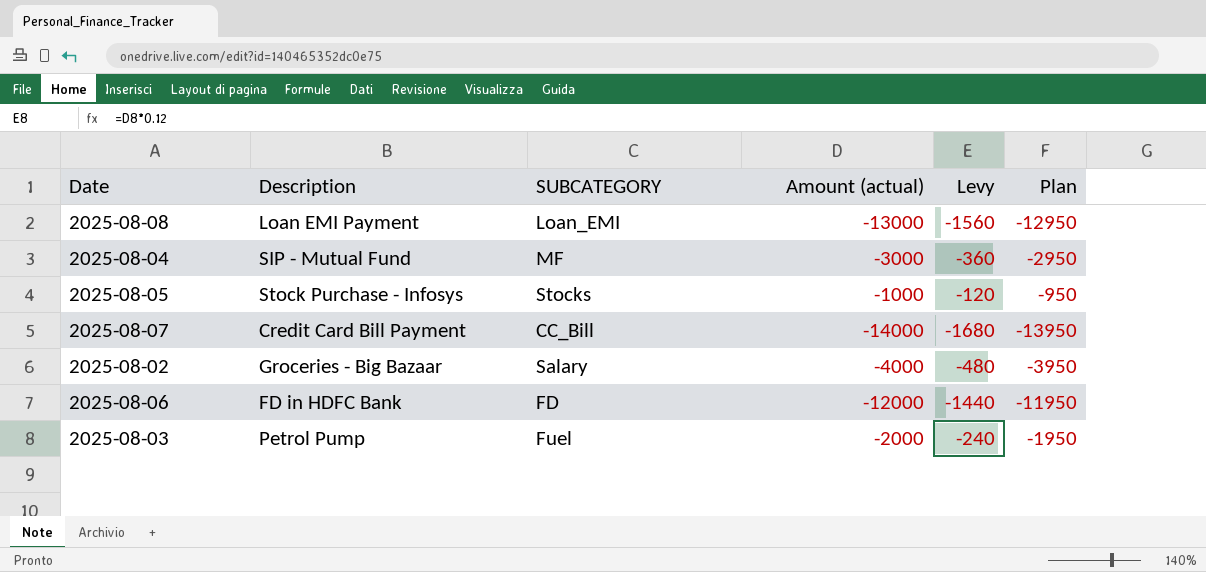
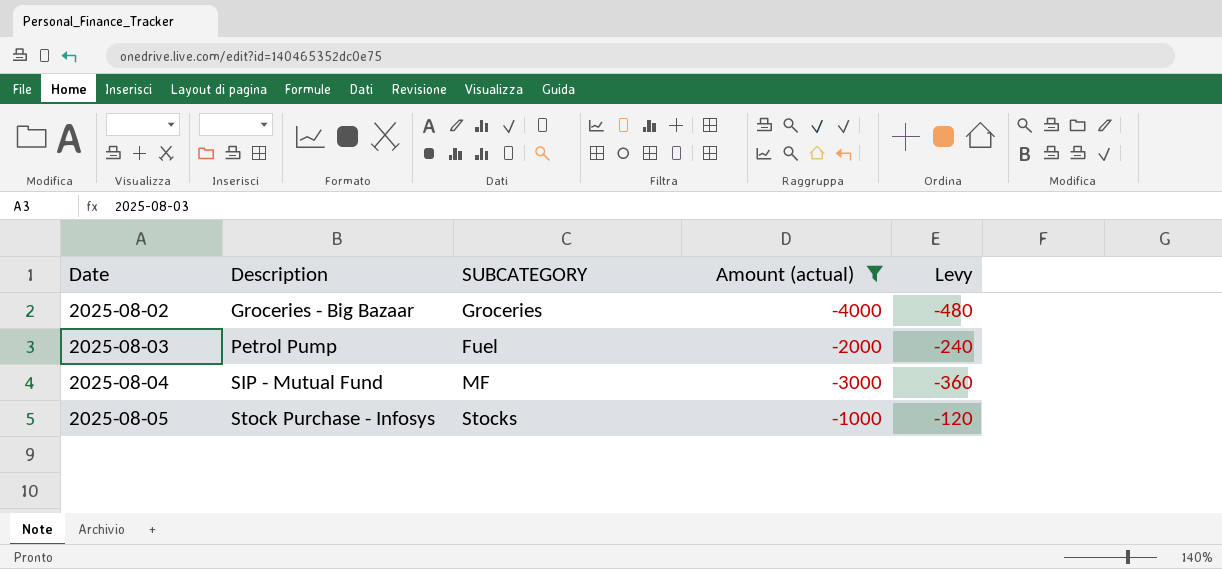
filter: none -> Amount (actual) >= -4000
row order: none -> Date ascending
column Plan | formula: [Amount (actual)] + 50 -> none
2025-08-02 | SUBCATEGORY: Salary -> Groceries

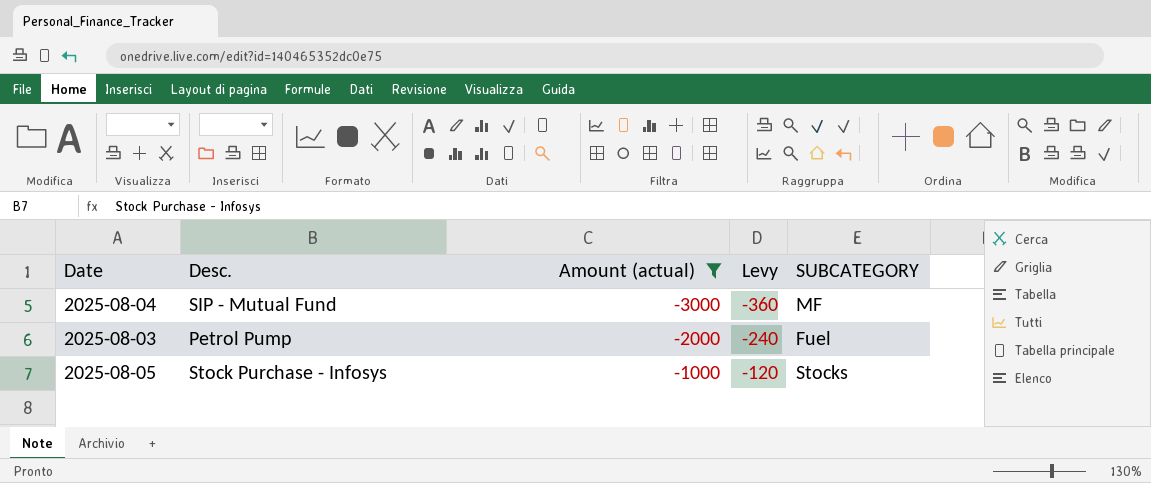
row order: Date ascending -> Amount (actual) ascending
column name: Description -> Desc.
column SUBCATEGORY | position: 3 -> 5
row 2025-08-02: Groceries - Big Bazaar | Groceries | -4000 | -480 -> none

